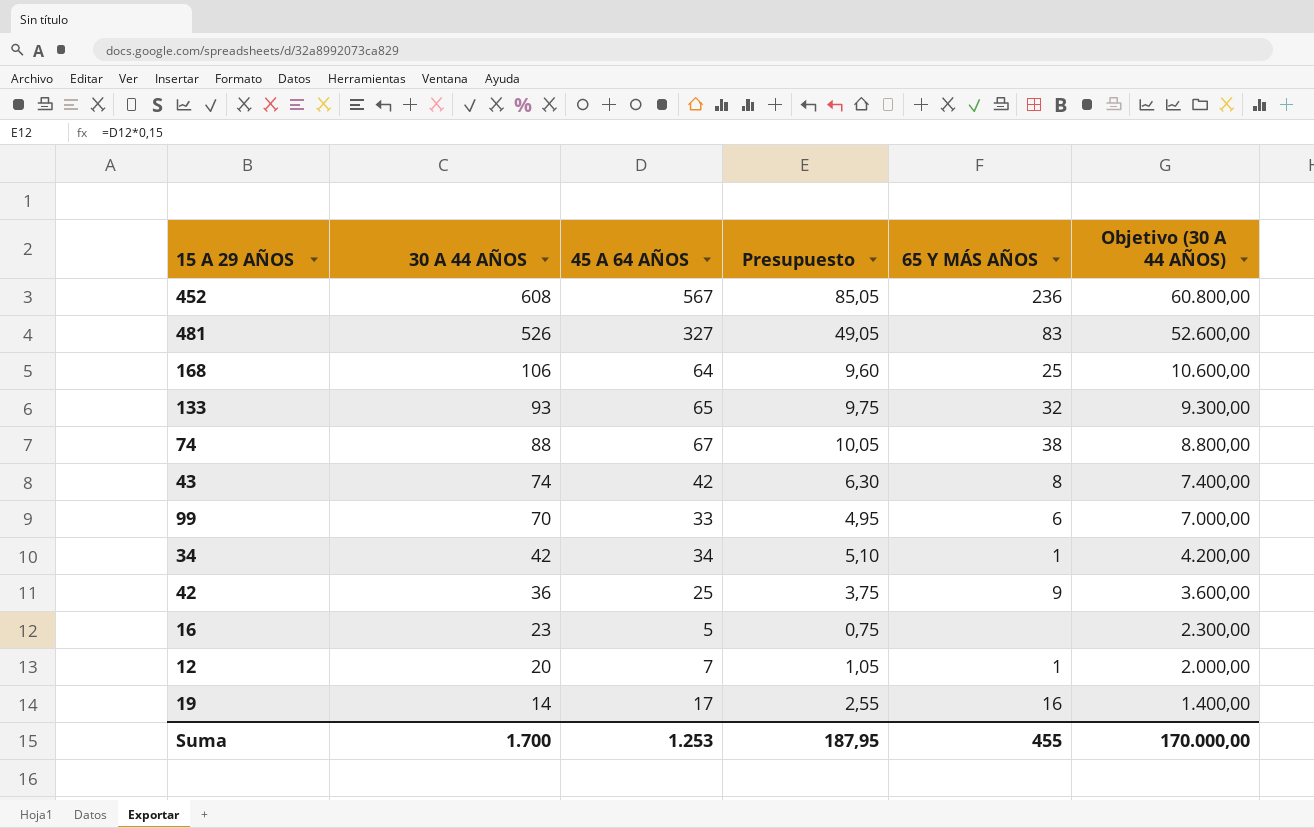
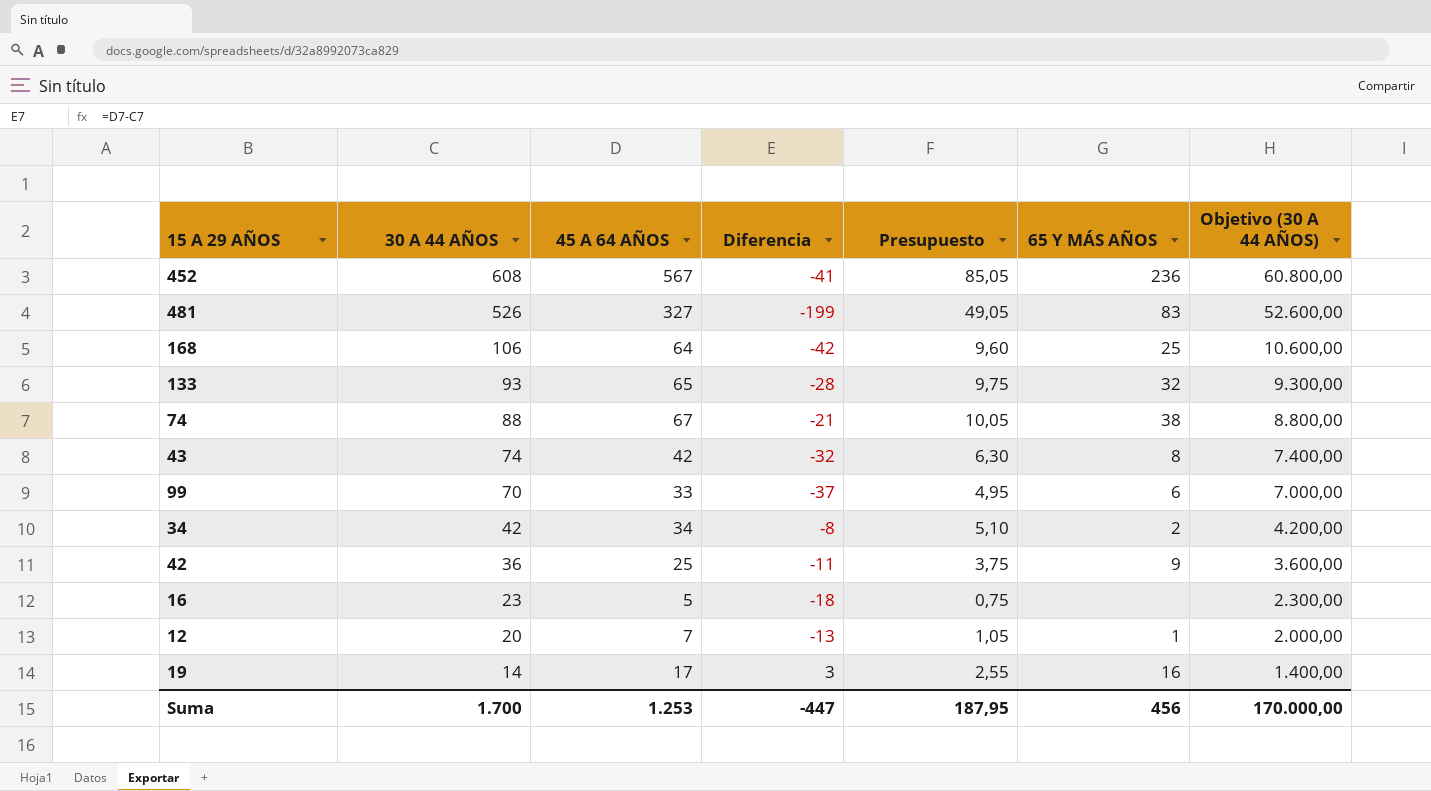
column Diferencia | formula: none -> [45 A 64 AÑOS] - [30 A 44 AÑOS]
34 | 65 Y MÁS AÑOS: 1 -> 2
Suma | 65 Y MÁS AÑOS: 455 -> 456

